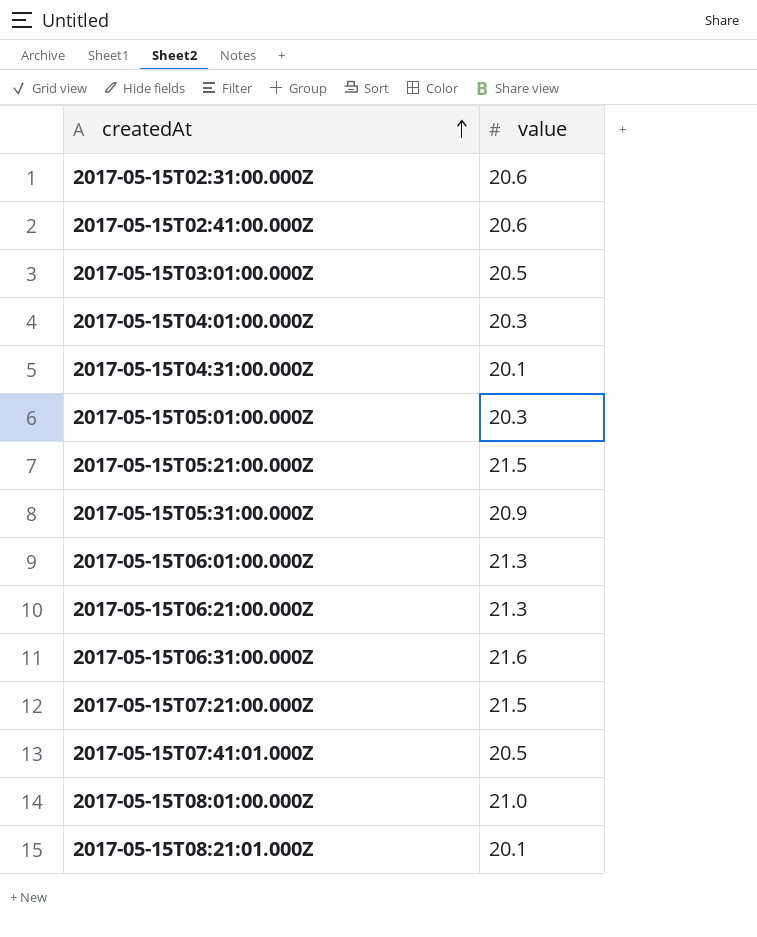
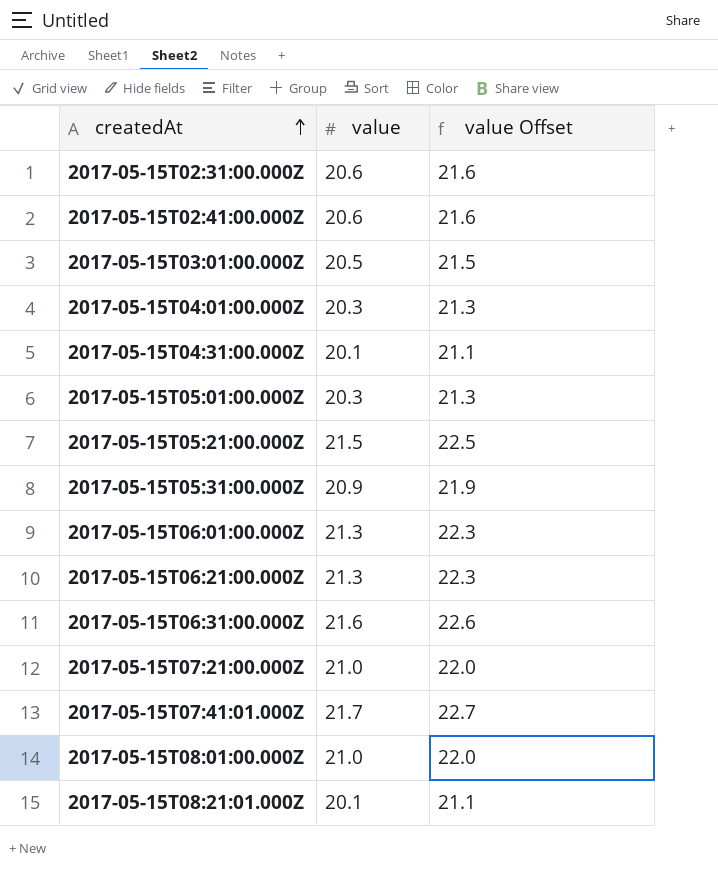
column value Offset | formula: none -> [value] + 1
2017-05-15T07:21:00.000Z | value: 21.5 -> 21.0
2017-05-15T07:41:01.000Z | value: 20.5 -> 21.7

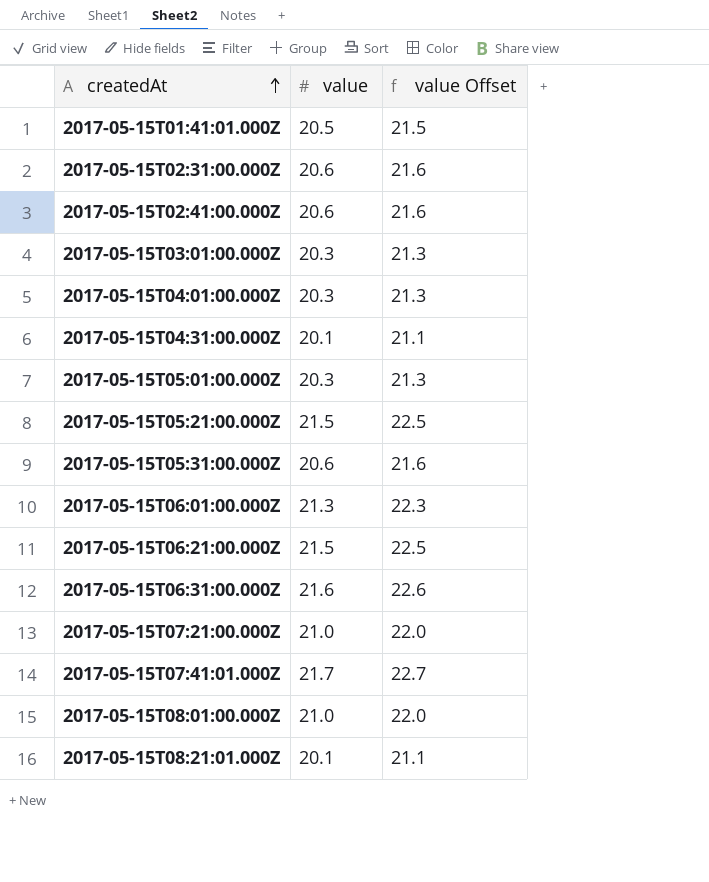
row 2017-05-15T01:41:01.000Z: none -> 20.5 | 21.5
2017-05-15T03:01:00.000Z | value: 20.5 -> 20.3
2017-05-15T03:01:00.000Z | value Offset: 21.5 -> 21.3
2017-05-15T05:31:00.000Z | value: 20.9 -> 20.6
2017-05-15T05:31:00.000Z | value Offset: 21.9 -> 21.6
2017-05-15T06:21:00.000Z | value: 21.3 -> 21.5
2017-05-15T06:21:00.000Z | value Offset: 22.3 -> 22.5

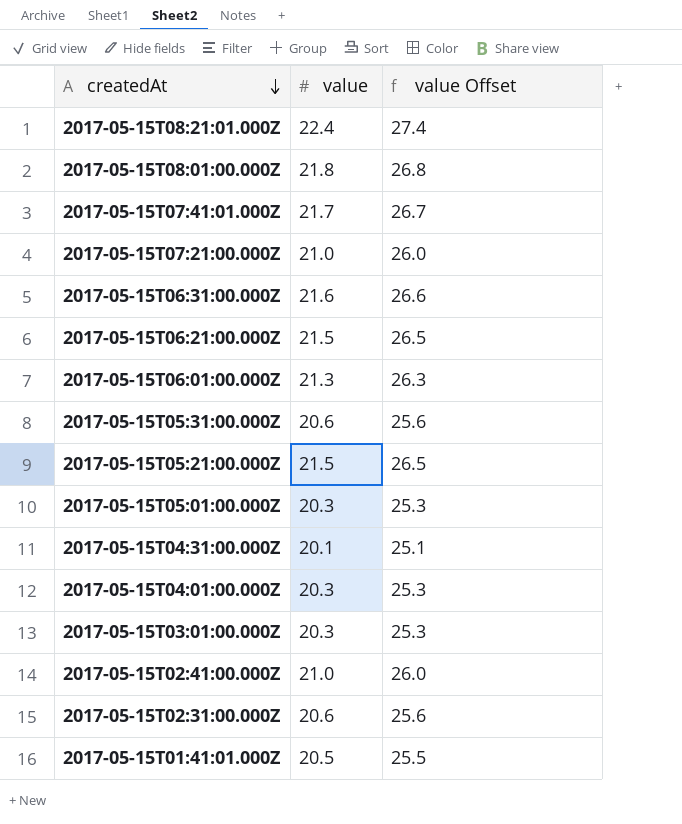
row order: createdAt ascending -> createdAt descending
column value Offset | formula: [value] + 1 -> [value] + 5
2017-05-15T08:21:01.000Z | value: 20.1 -> 22.4
2017-05-15T08:01:00.000Z | value: 21.0 -> 21.8
2017-05-15T02:41:00.000Z | value: 20.6 -> 21.0

